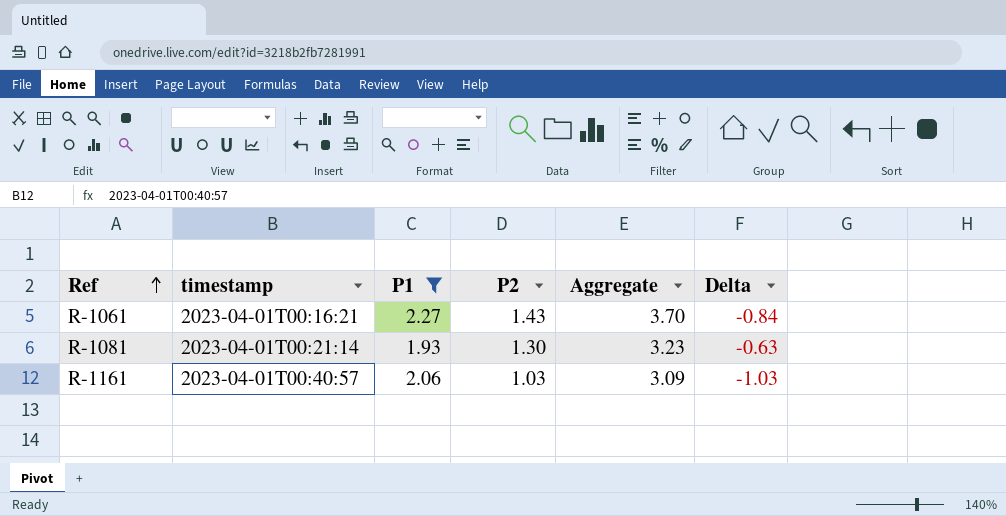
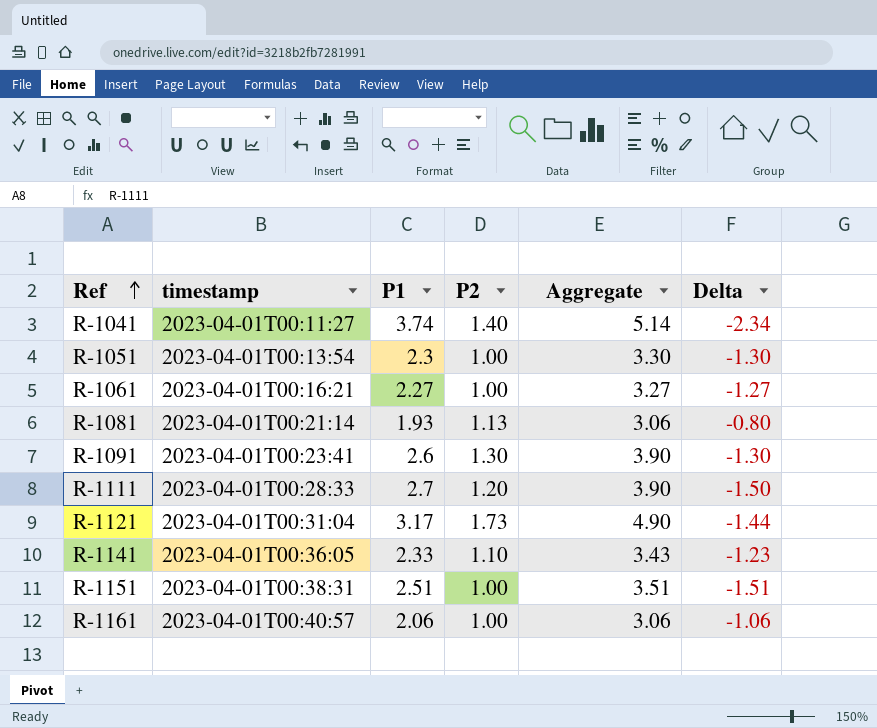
filter: P1 <= 2.27 -> none
R-1061 | P2: 1.43 -> 1.00
R-1061 | Aggregate: 3.70 -> 3.27
R-1061 | Delta: -0.84 -> -1.27
R-1081 | P2: 1.30 -> 1.13
R-1081 | Aggregate: 3.23 -> 3.06
R-1081 | Delta: -0.63 -> -0.80
R-1161 | P2: 1.03 -> 1.00
R-1161 | Aggregate: 3.09 -> 3.06
R-1161 | Delta: -1.03 -> -1.06

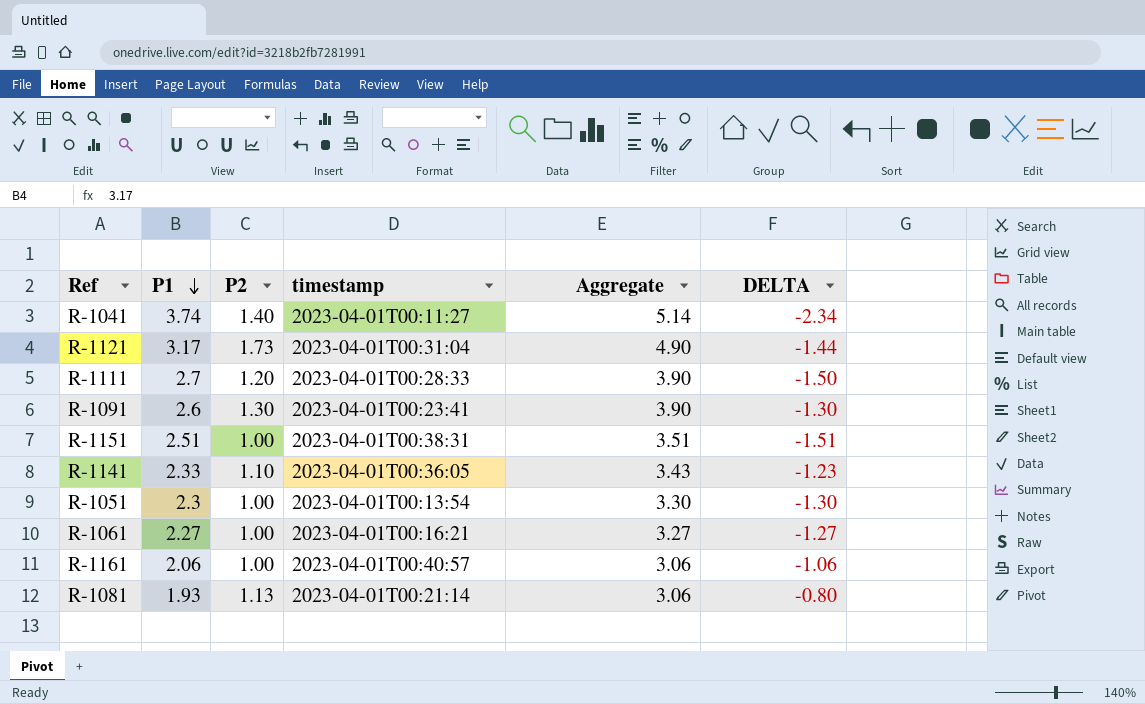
row order: Ref ascending -> P1 descending
column timestamp | position: 2 -> 4
column name: Delta -> DELTA

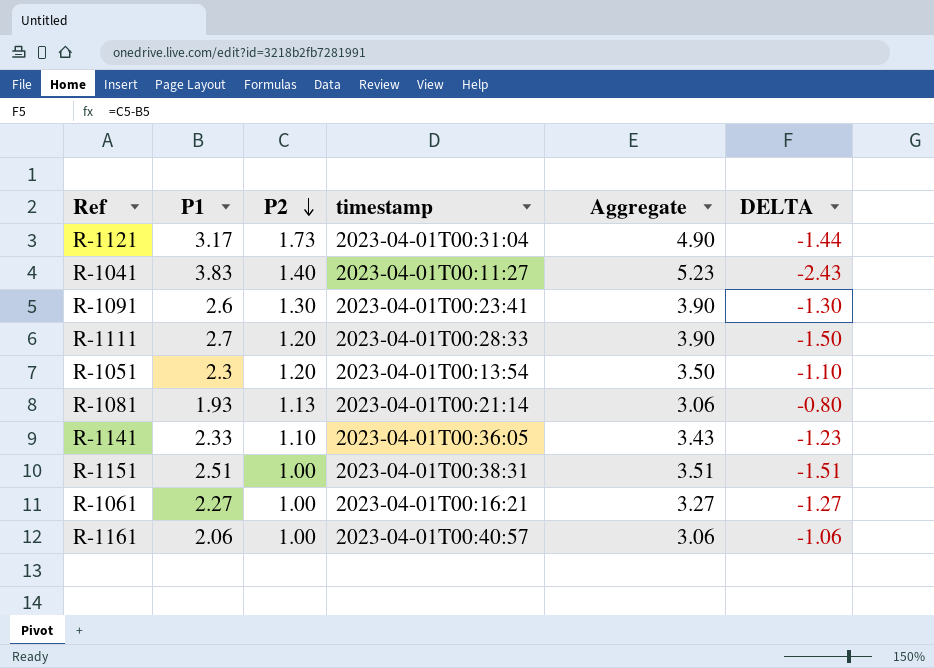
row order: P1 descending -> P2 descending
R-1041 | P1: 3.74 -> 3.83
R-1041 | Aggregate: 5.14 -> 5.23
R-1041 | DELTA: -2.34 -> -2.43
R-1051 | P2: 1.00 -> 1.20
R-1051 | Aggregate: 3.30 -> 3.50
R-1051 | DELTA: -1.30 -> -1.10

